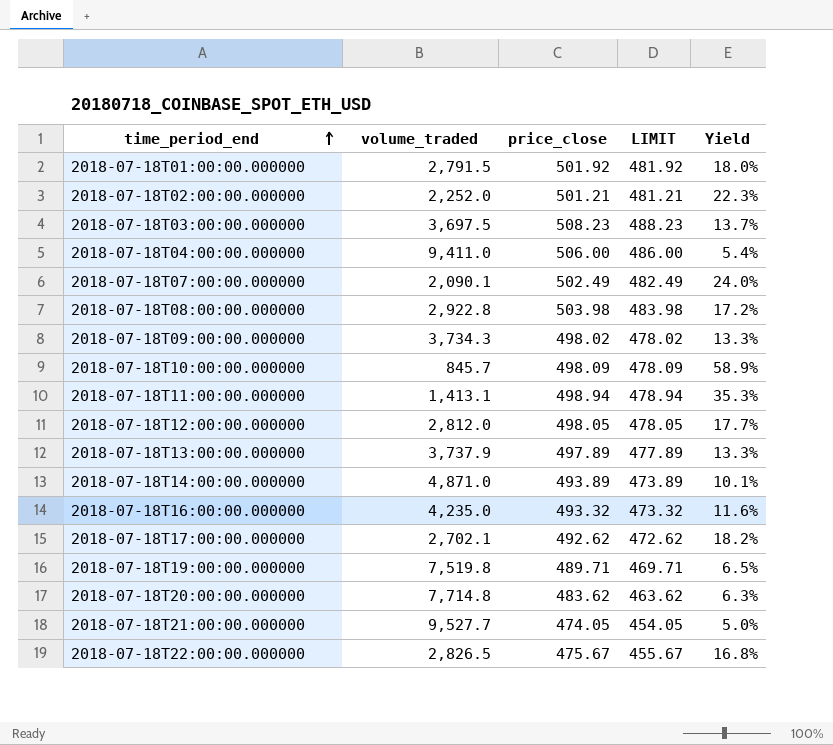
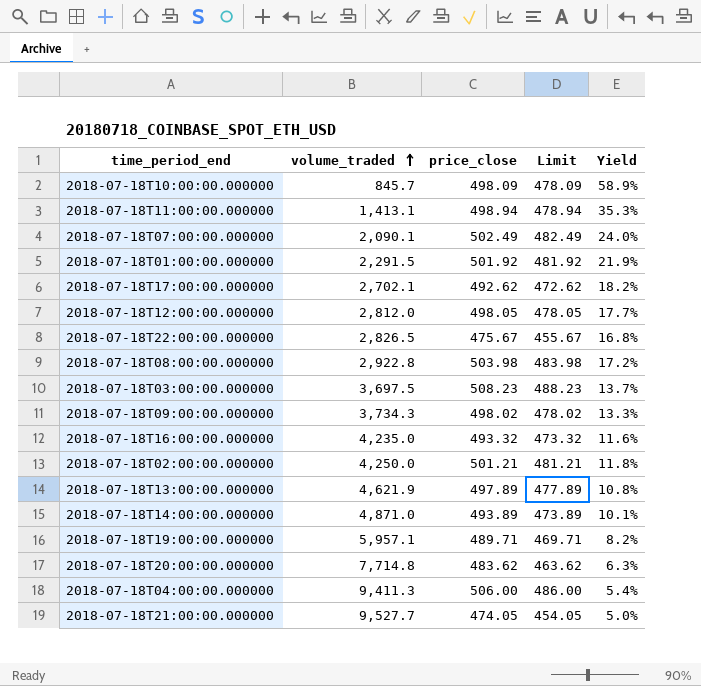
row order: time_period_end ascending -> volume_traded ascending
column name: LIMIT -> Limit
2018-07-18T01:00:00.000000 | volume_traded: 2,791.5 -> 2,291.5
2018-07-18T01:00:00.000000 | Yield: 18.0% -> 21.9%
2018-07-18T02:00:00.000000 | volume_traded: 2,252.0 -> 4,250.0
2018-07-18T02:00:00.000000 | Yield: 22.3% -> 11.8%
2018-07-18T13:00:00.000000 | volume_traded: 3,737.9 -> 4,621.9
2018-07-18T13:00:00.000000 | Yield: 13.3% -> 10.8%
2018-07-18T19:00:00.000000 | volume_traded: 7,519.8 -> 5,957.1
2018-07-18T19:00:00.000000 | Yield: 6.5% -> 8.2%
2018-07-18T04:00:00.000000 | volume_traded: 9,411.0 -> 9,411.3

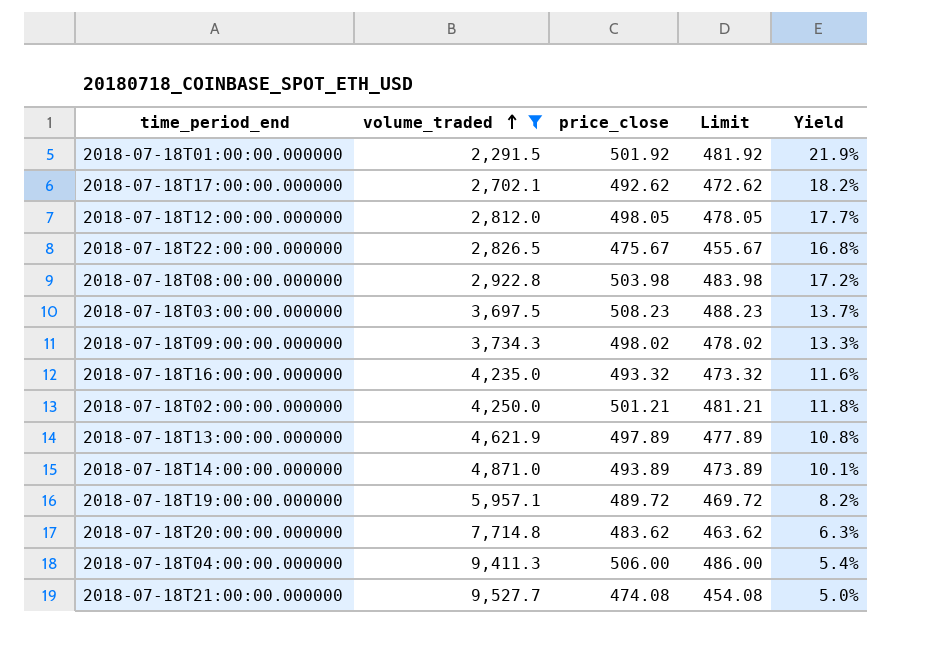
filter: none -> volume_traded >= 2,291.5
2018-07-18T19:00:00.000000 | price_close: 489.71 -> 489.72
2018-07-18T19:00:00.000000 | Limit: 469.71 -> 469.72
2018-07-18T21:00:00.000000 | price_close: 474.05 -> 474.08
2018-07-18T21:00:00.000000 | Limit: 454.05 -> 454.08

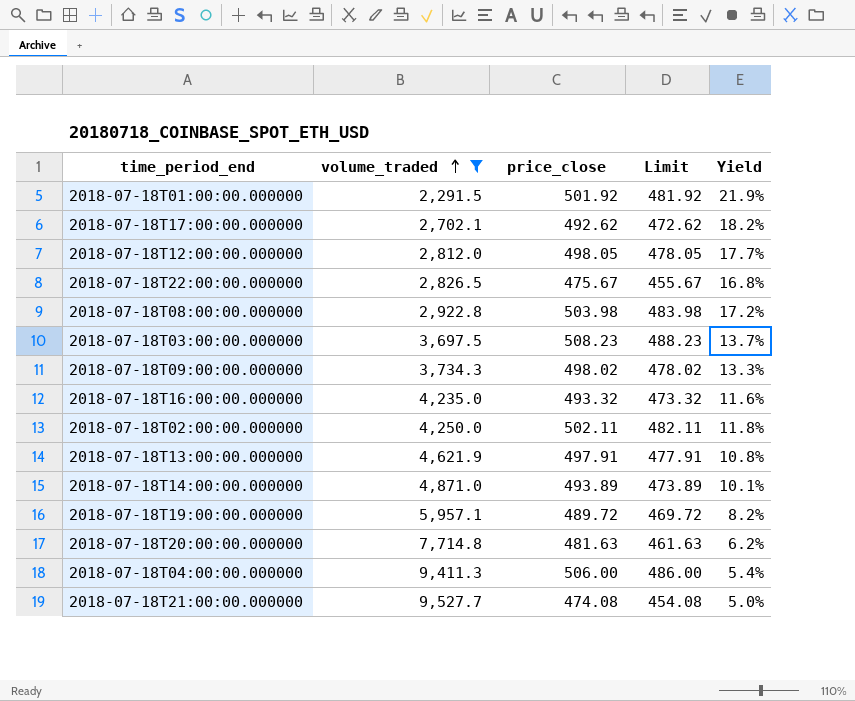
2018-07-18T02:00:00.000000 | price_close: 501.21 -> 502.11
2018-07-18T02:00:00.000000 | Limit: 481.21 -> 482.11
2018-07-18T13:00:00.000000 | price_close: 497.89 -> 497.91
2018-07-18T13:00:00.000000 | Limit: 477.89 -> 477.91
2018-07-18T20:00:00.000000 | price_close: 483.62 -> 481.63
2018-07-18T20:00:00.000000 | Limit: 463.62 -> 461.63
2018-07-18T20:00:00.000000 | Yield: 6.3% -> 6.2%

